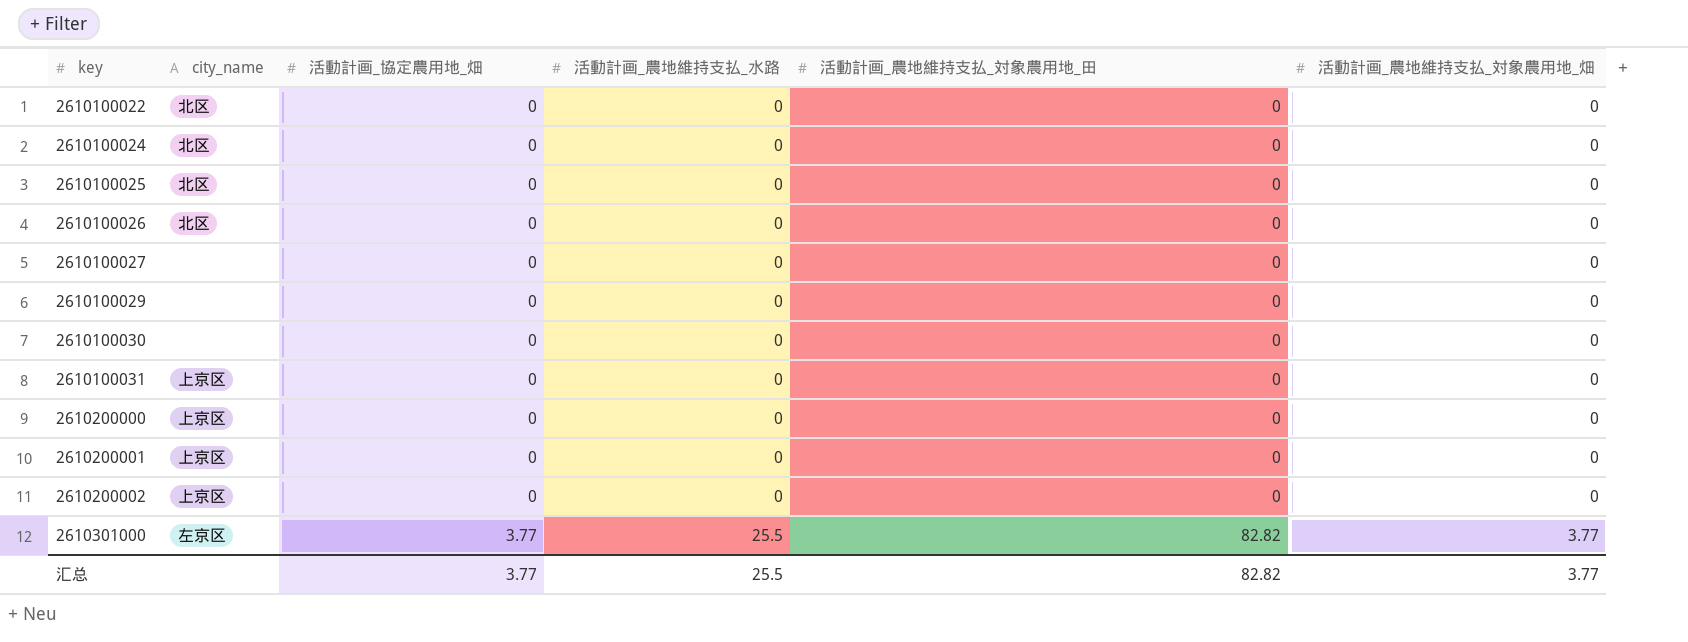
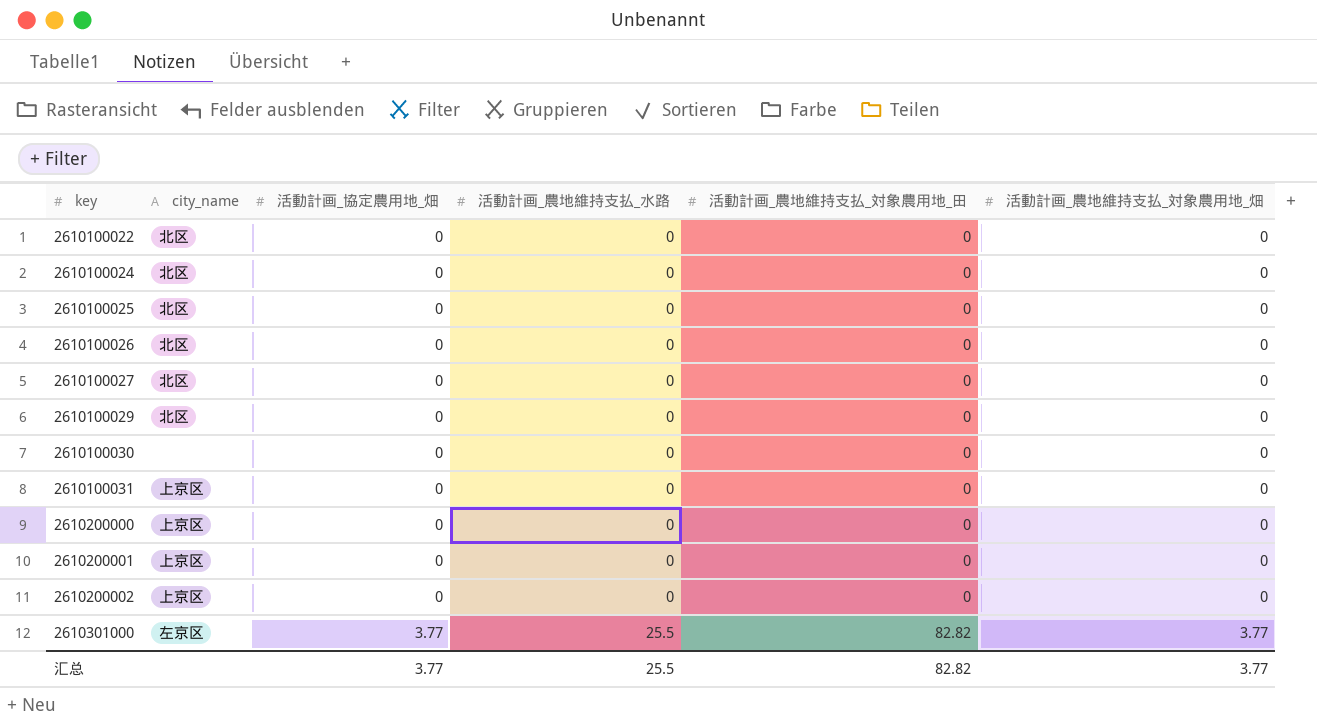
2610100027 | city_name: none -> 北区
2610100029 | city_name: none -> 北区

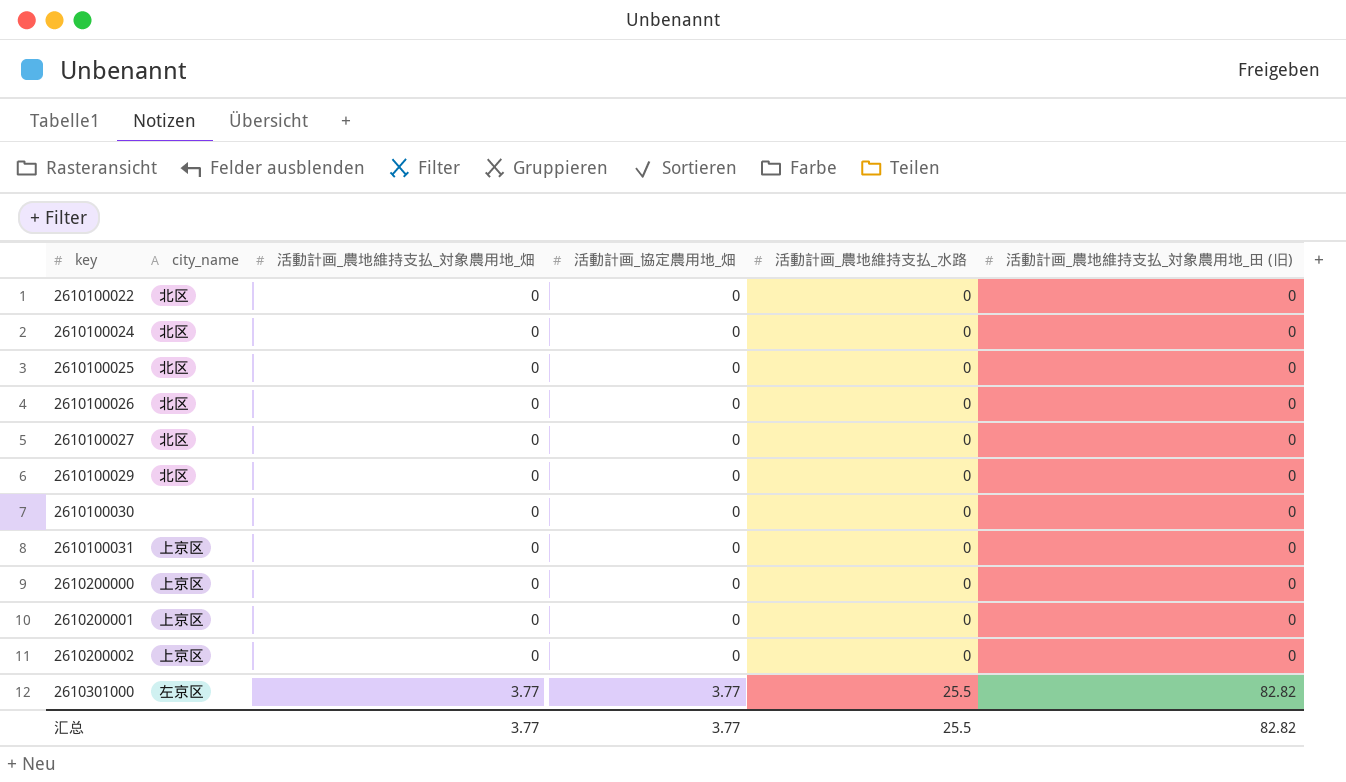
column 活動計画_農地維持支払_対象農用地_畑 | position: 6 -> 3
column name: 活動計画_農地維持支払_対象農用地_田 -> 活動計画_農地維持支払_対象農用地_田 (旧)

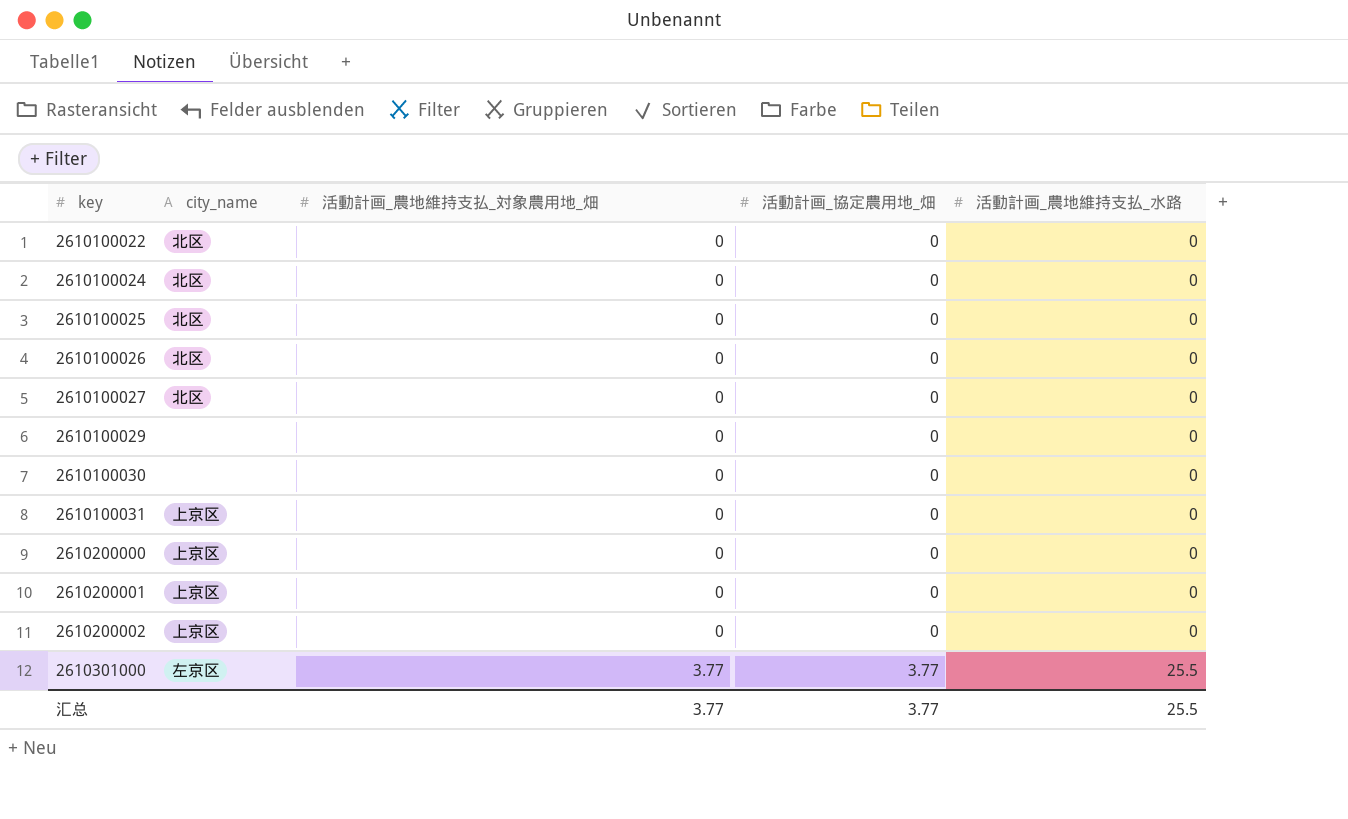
column 活動計画_農地維持支払_対象農用地_田 (旧) | position: 6 -> none
2610100029 | city_name: 北区 -> none

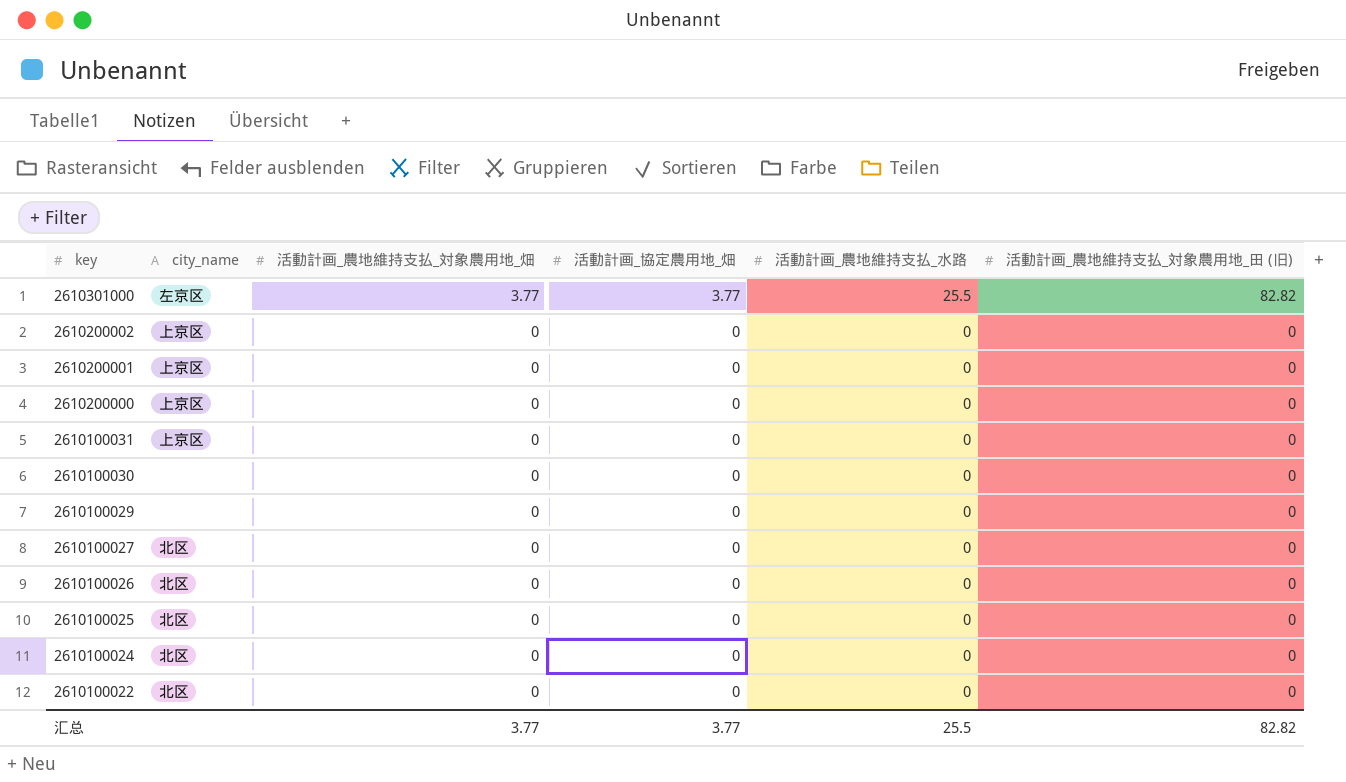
row order: key ascending -> key descending
column 活動計画_農地維持支払_対象農用地_田 (旧) | position: none -> 6

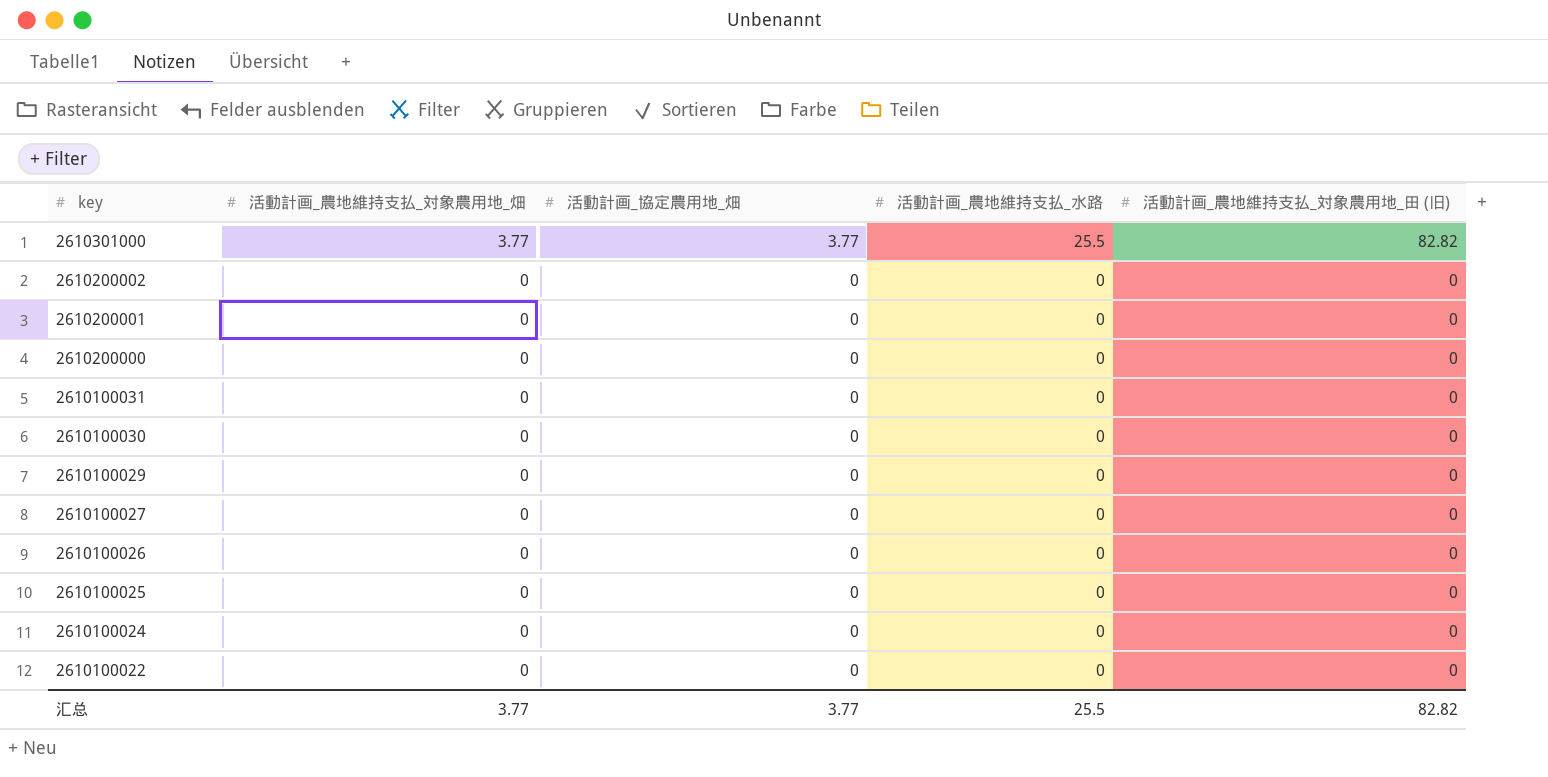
column city_name | position: 2 -> none

